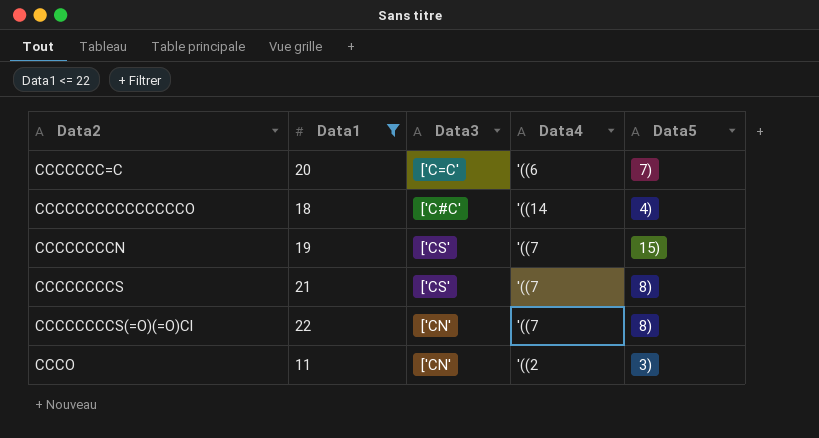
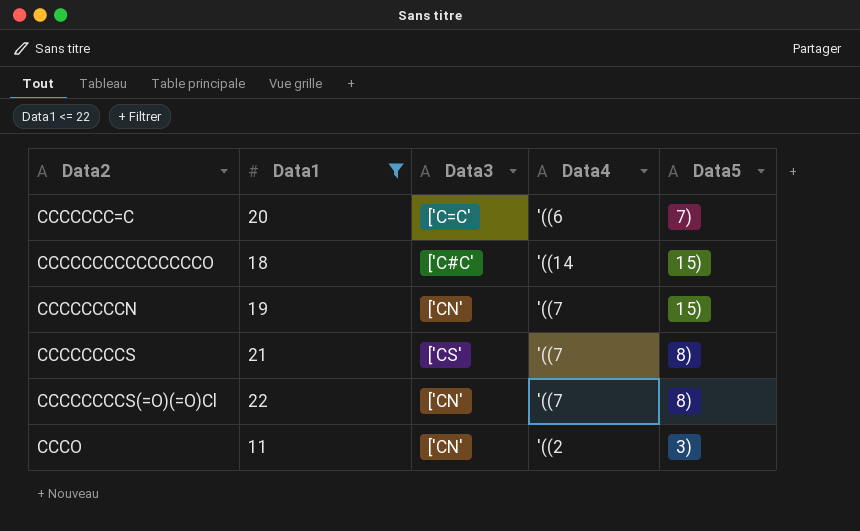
CCCCCCCCCCCCCCCO | Data5: 4) -> 15)
CCCCCCCCN | Data3: ['CS' -> ['CN'

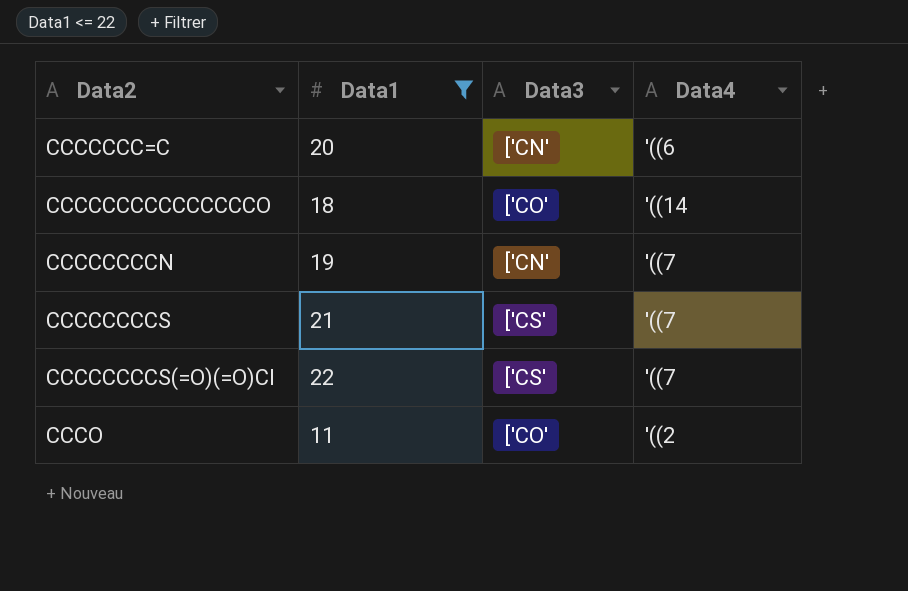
column Data5 | position: 5 -> none
CCCCCCC=C | Data3: ['C=C' -> ['CN'
CCCCCCCCCCCCCCCO | Data3: ['C#C' -> ['CO'
CCCCCCCCS(=O)(=O)Cl | Data3: ['CN' -> ['CS'
CCCO | Data3: ['CN' -> ['CO'

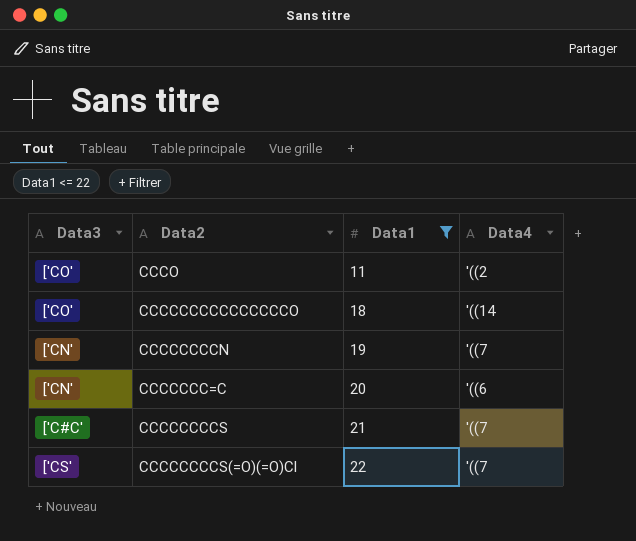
row order: Data2 ascending -> Data1 ascending
column Data3 | position: 3 -> 1
CCCCCCCCS | Data3: ['CS' -> ['C#C'

